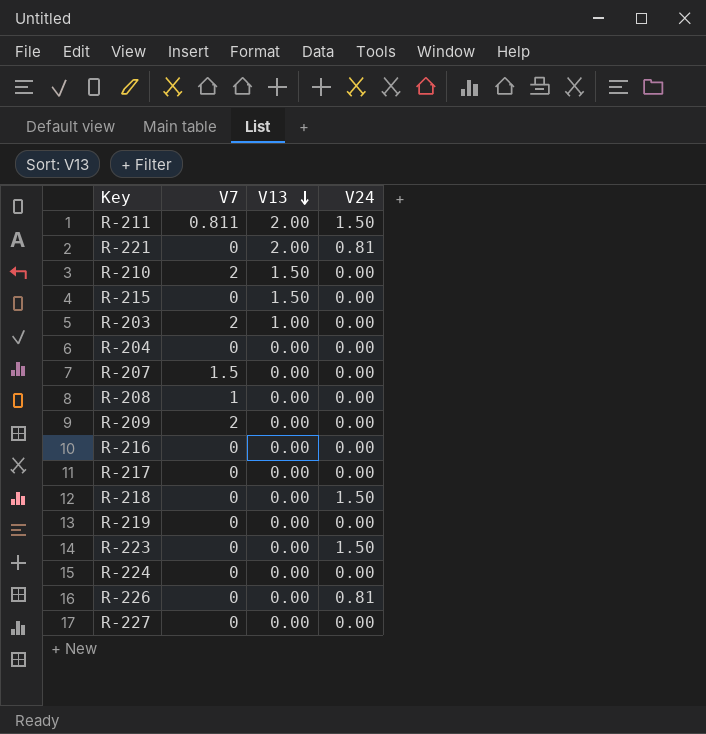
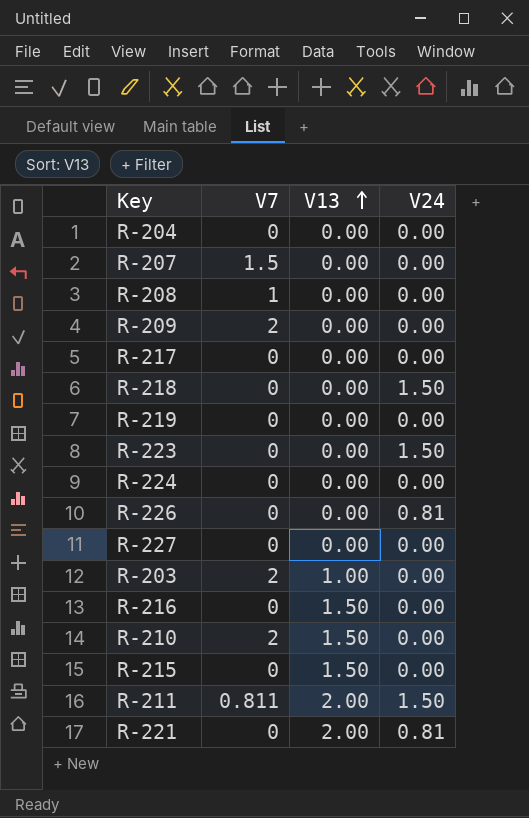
row order: V13 descending -> V13 ascending
R-216 | V13: 0.00 -> 1.50

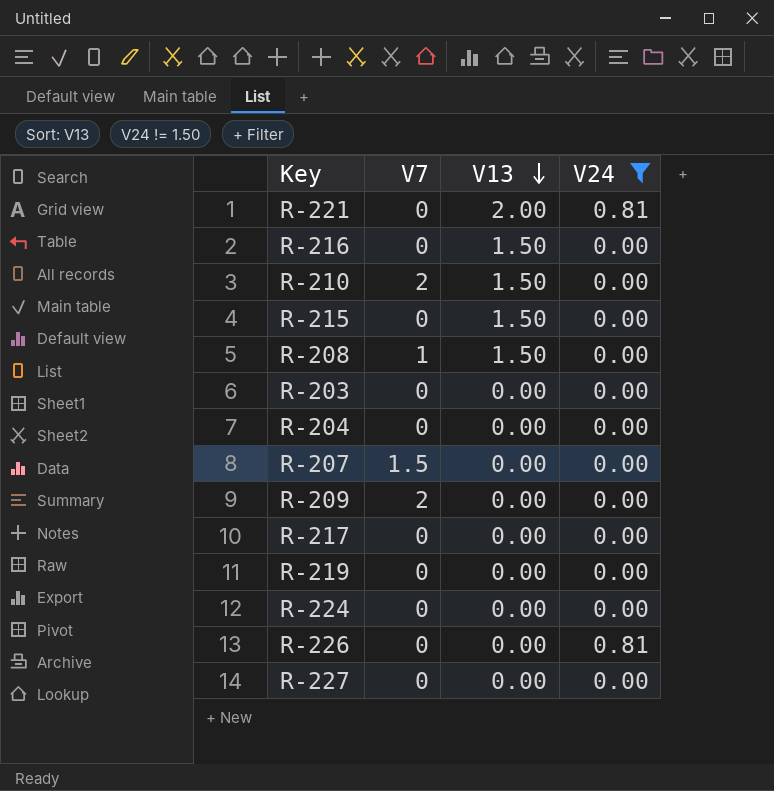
filter: none -> V24 != 1.50
row order: V13 ascending -> V13 descending
R-208 | V13: 0.00 -> 1.50
R-203 | V7: 2 -> 0
R-203 | V13: 1.00 -> 0.00

